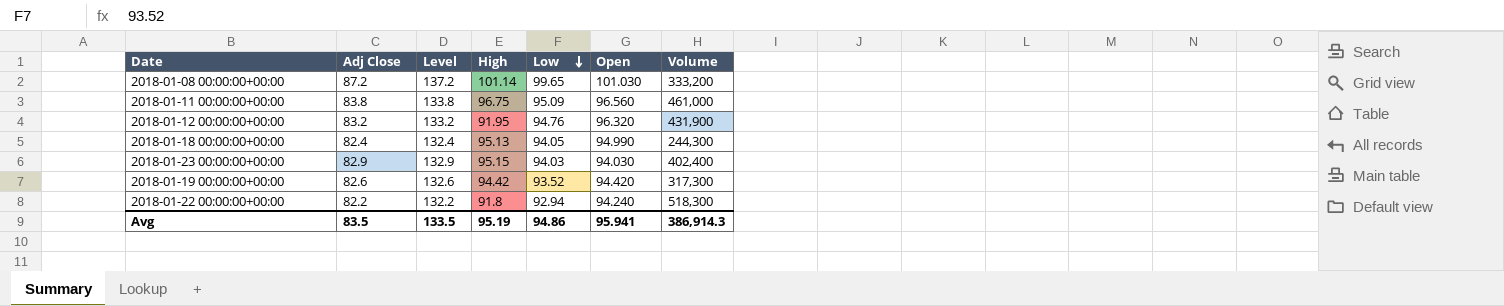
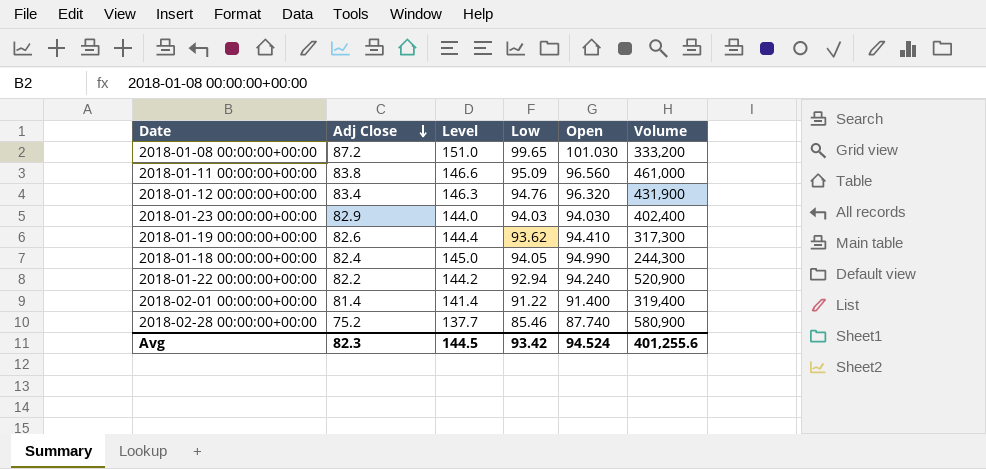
row order: Low descending -> Adj Close descending
column High | position: 4 -> none
column Level | formula: [Adj Close] + 50 -> [Open] + 50
2018-01-12 00:00:00+00:00 | Adj Close: 83.2 -> 83.4
2018-01-19 00:00:00+00:00 | Low: 93.52 -> 93.62
2018-01-19 00:00:00+00:00 | Open: 94.420 -> 94.410
2018-01-22 00:00:00+00:00 | Volume: 518,300 -> 520,900
row 2018-02-01 00:00:00+00:00: none -> 81.4 | 141.4 | 91.22 | 91.400 | 319,400
row 2018-02-28 00:00:00+00:00: none -> 75.2 | 137.7 | 85.46 | 87.740 | 580,900
Avg | Adj Close: 83.5 -> 82.3
Avg | Level: 133.5 -> 144.5
Avg | Low: 94.86 -> 93.42
Avg | Open: 95.941 -> 94.524
Avg | Volume: 386,914.3 -> 401,255.6

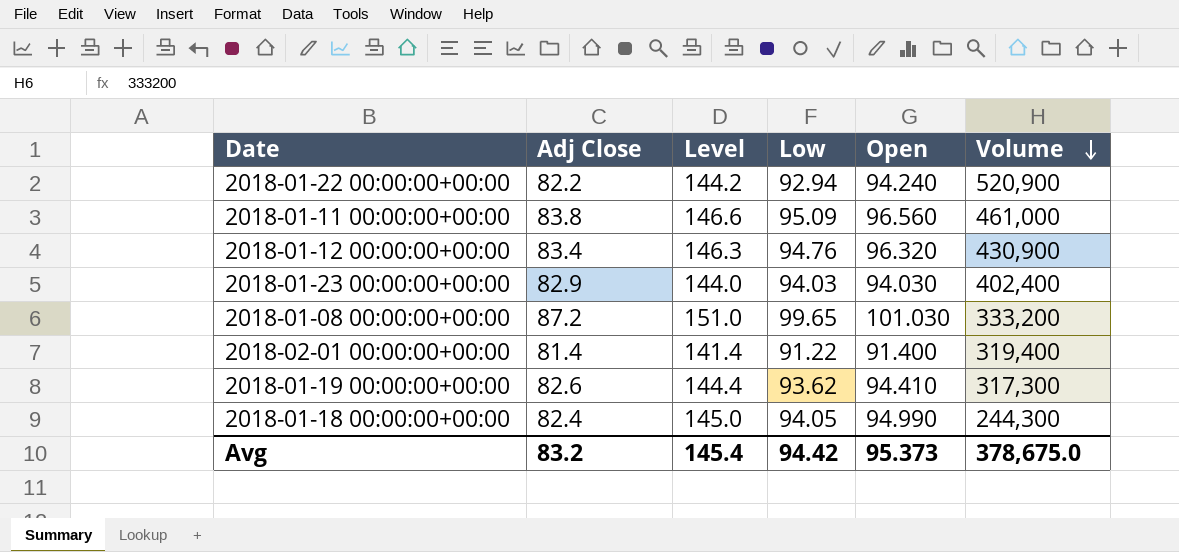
row order: Adj Close descending -> Volume descending
row 2018-02-28 00:00:00+00:00: 75.2 | 137.7 | 85.46 | 87.740 | 580,900 -> none
2018-01-12 00:00:00+00:00 | Volume: 431,900 -> 430,900
Avg | Adj Close: 82.3 -> 83.2
Avg | Level: 144.5 -> 145.4
Avg | Low: 93.42 -> 94.42
Avg | Open: 94.524 -> 95.373
Avg | Volume: 401,255.6 -> 378,675.0

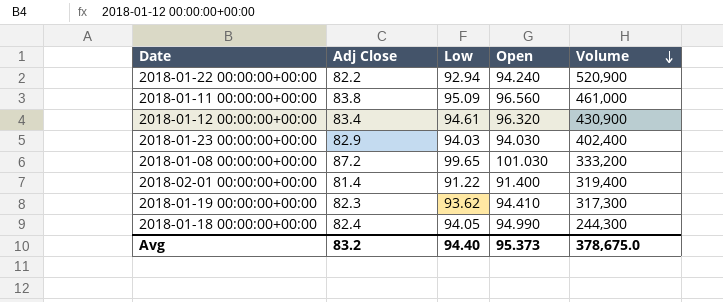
column Level | formula: [Open] + 50 -> none
2018-01-12 00:00:00+00:00 | Low: 94.76 -> 94.61
2018-01-19 00:00:00+00:00 | Adj Close: 82.6 -> 82.3
Avg | Low: 94.42 -> 94.40

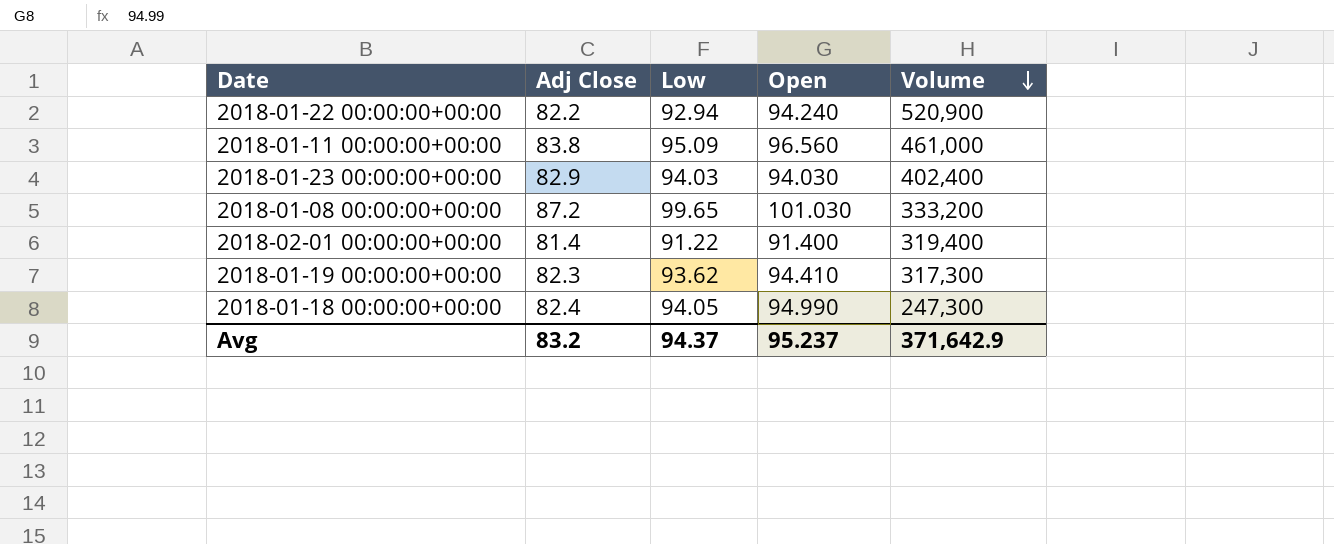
row 2018-01-12 00:00:00+00:00: 83.4 | 94.61 | 96.320 | 430,900 -> none
2018-01-18 00:00:00+00:00 | Volume: 244,300 -> 247,300
Avg | Low: 94.40 -> 94.37
Avg | Open: 95.373 -> 95.237
Avg | Volume: 378,675.0 -> 371,642.9

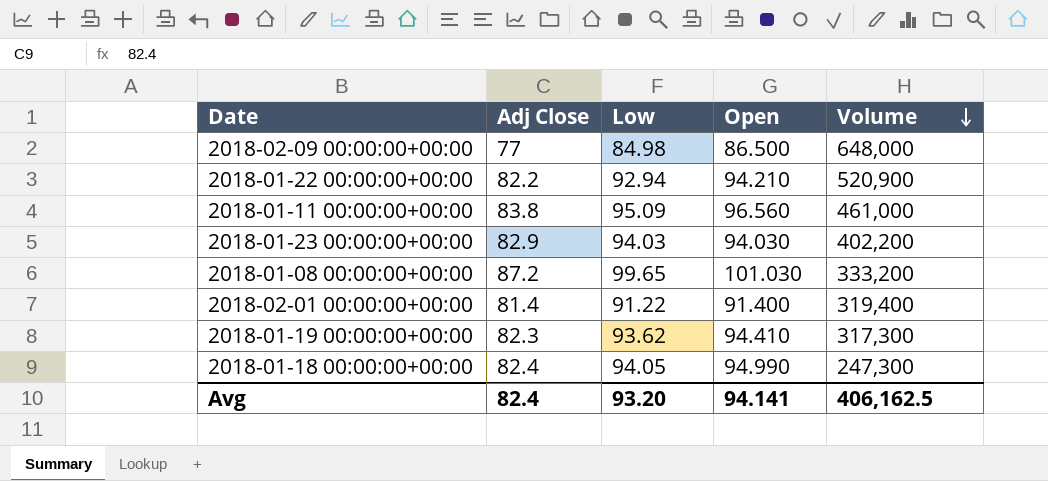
row 2018-02-09 00:00:00+00:00: none -> 77 | 84.98 | 86.500 | 648,000
2018-01-22 00:00:00+00:00 | Open: 94.240 -> 94.210
2018-01-23 00:00:00+00:00 | Volume: 402,400 -> 402,200
Avg | Adj Close: 83.2 -> 82.4
Avg | Low: 94.37 -> 93.20
Avg | Open: 95.237 -> 94.141
Avg | Volume: 371,642.9 -> 406,162.5

